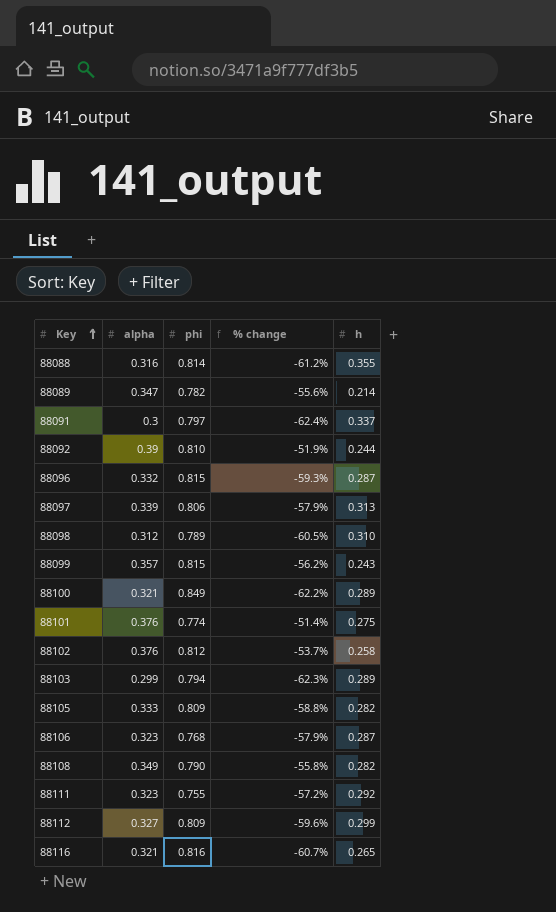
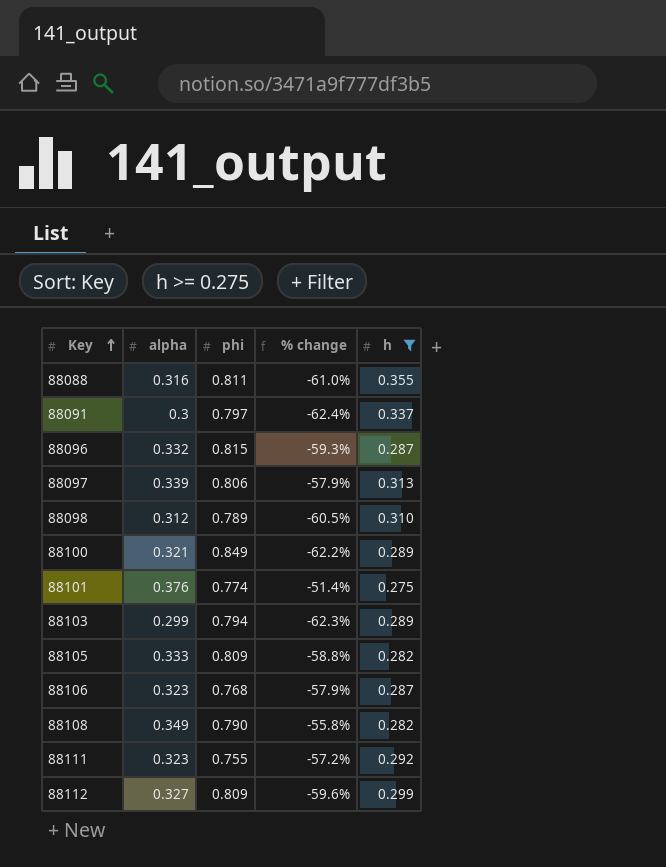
filter: none -> h >= 0.275
88088 | phi: 0.814 -> 0.811
88088 | % change: -61.2% -> -61.0%

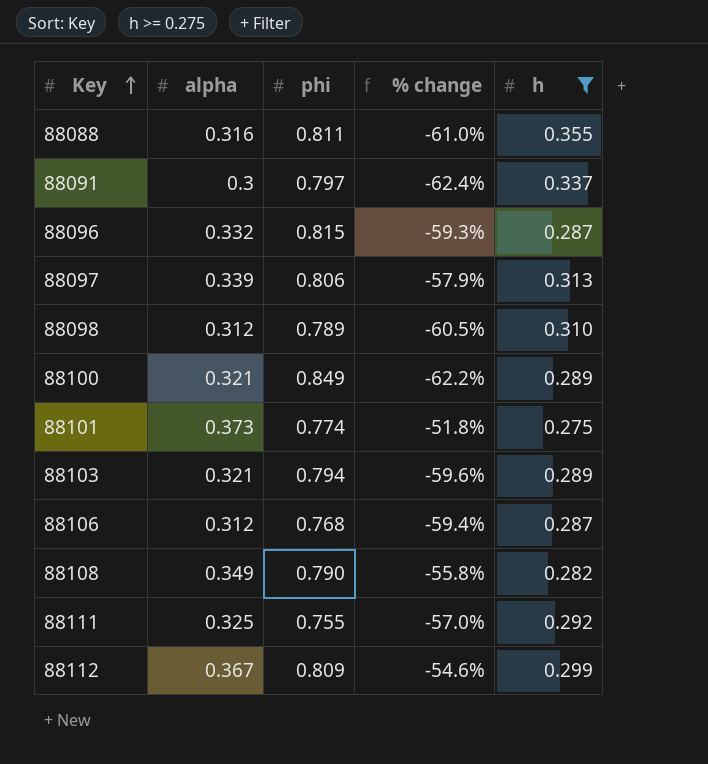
row 88105: 0.333 | 0.809 | -58.8% | 0.282 -> none
88101 | alpha: 0.376 -> 0.373
88101 | % change: -51.4% -> -51.8%
88103 | alpha: 0.299 -> 0.321
88103 | % change: -62.3% -> -59.6%
88106 | alpha: 0.323 -> 0.312
88106 | % change: -57.9% -> -59.4%
88111 | alpha: 0.323 -> 0.325
88111 | % change: -57.2% -> -57.0%
88112 | alpha: 0.327 -> 0.367
88112 | % change: -59.6% -> -54.6%

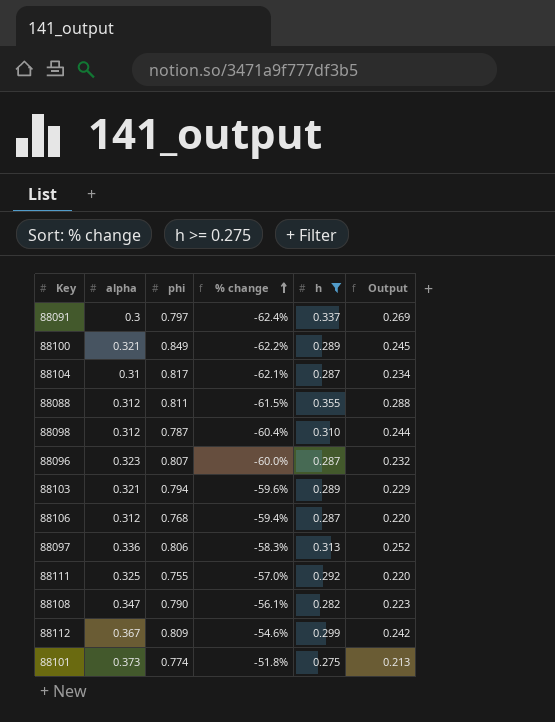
row order: Key ascending -> % change ascending
column Output | formula: none -> [phi] * [h]
row 88104: none -> 0.31 | 0.817 | -62.1% | 0.287 | 0.234
88088 | alpha: 0.316 -> 0.312
88088 | % change: -61.0% -> -61.5%
88098 | phi: 0.789 -> 0.787
88098 | % change: -60.5% -> -60.4%
88096 | alpha: 0.332 -> 0.323
88096 | phi: 0.815 -> 0.807
88096 | % change: -59.3% -> -60.0%
88097 | alpha: 0.339 -> 0.336
88097 | % change: -57.9% -> -58.3%
88108 | alpha: 0.349 -> 0.347
88108 | % change: -55.8% -> -56.1%

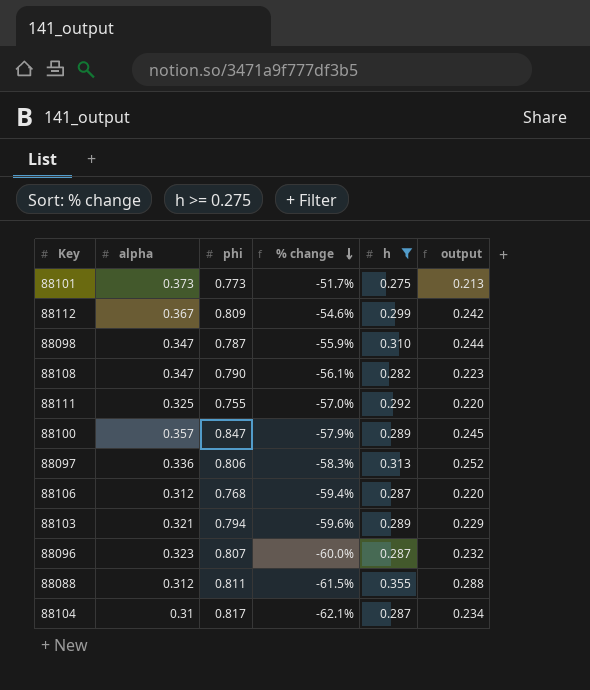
row order: % change ascending -> % change descending
column name: Output -> output
row 88091: 0.3 | 0.797 | -62.4% | 0.337 | 0.269 -> none
88101 | phi: 0.774 -> 0.773
88101 | % change: -51.8% -> -51.7%
88098 | alpha: 0.312 -> 0.347
88098 | % change: -60.4% -> -55.9%
88100 | alpha: 0.321 -> 0.357
88100 | phi: 0.849 -> 0.847
88100 | % change: -62.2% -> -57.9%

